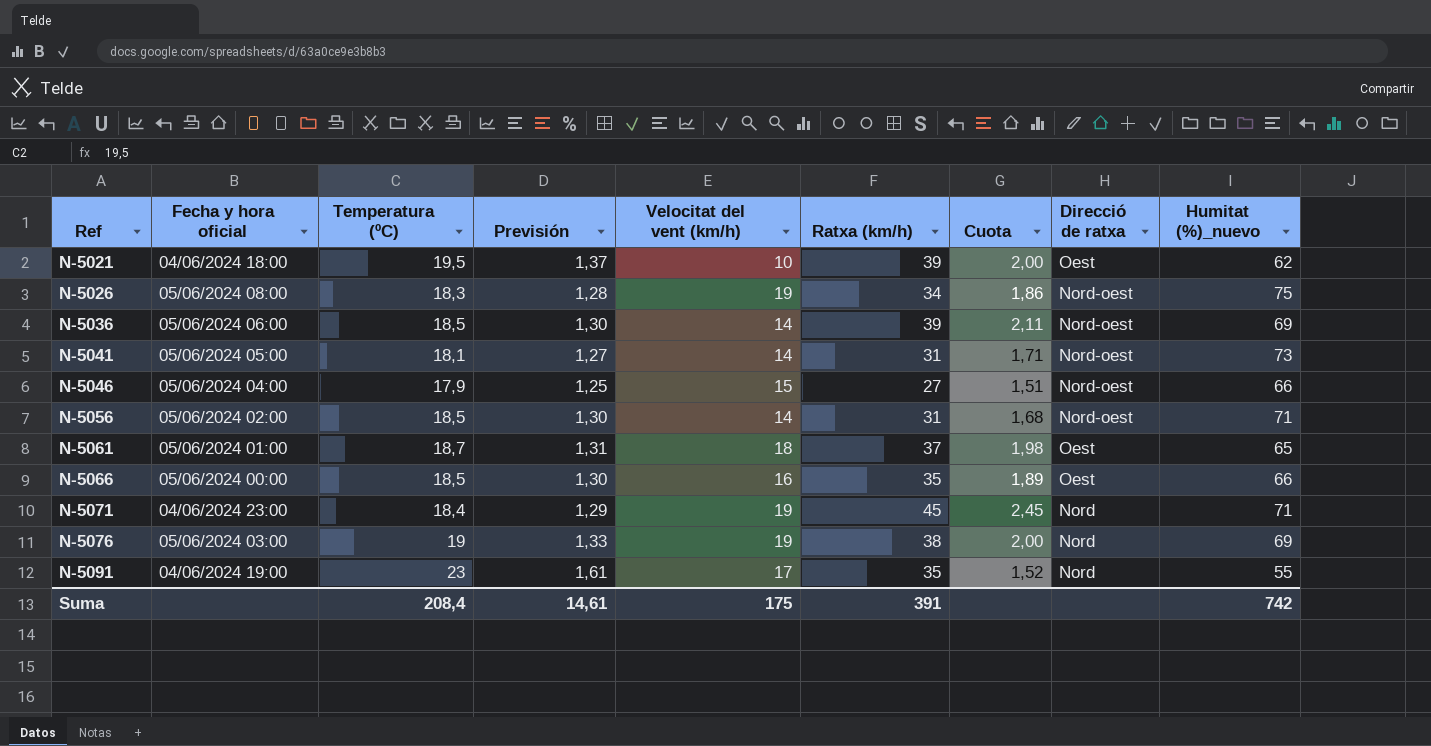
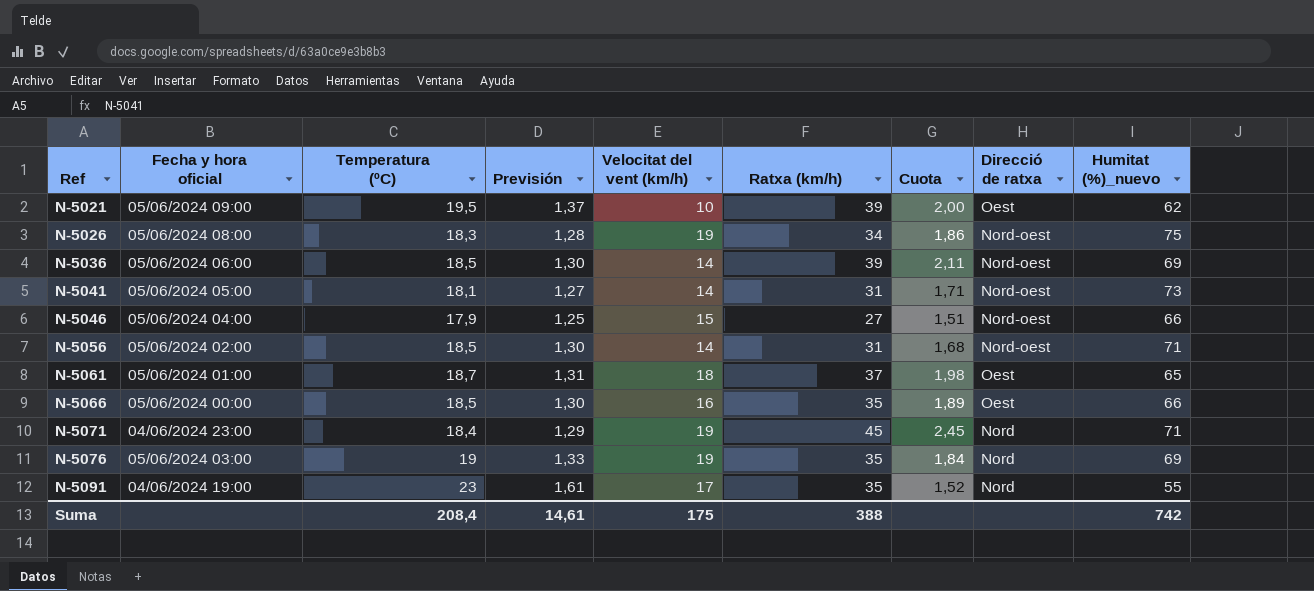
N-5021 | Fecha y hora oficial: 04/06/2024 18:00 -> 05/06/2024 09:00
N-5076 | Ratxa (km/h): 38 -> 35
N-5076 | Cuota: 2,00 -> 1,84
Suma | Ratxa (km/h): 391 -> 388

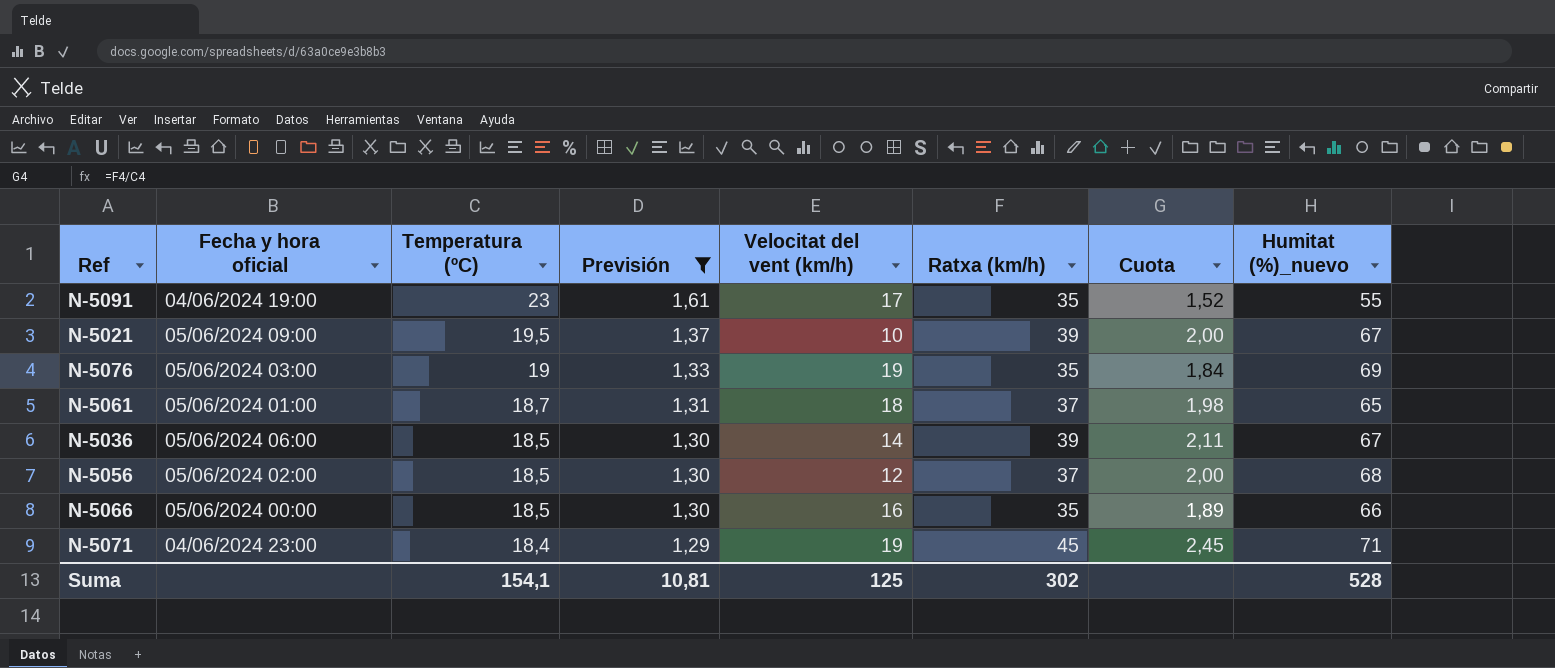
filter: none -> Previsión >= 1,29
row order: Ref ascending -> Temperatura (ºC) descending
column Direcció de ratxa | position: 8 -> none
N-5021 | Humitat (%)_nuevo: 62 -> 67
N-5036 | Humitat (%)_nuevo: 69 -> 67
N-5056 | Velocitat del vent (km/h): 14 -> 12
N-5056 | Ratxa (km/h): 31 -> 37
N-5056 | Cuota: 1,68 -> 2,00
N-5056 | Humitat (%)_nuevo: 71 -> 68
Suma | Temperatura (ºC): 208,4 -> 154,1
Suma | Previsión: 14,61 -> 10,81
Suma | Velocitat del vent (km/h): 175 -> 125
Suma | Ratxa (km/h): 388 -> 302
Suma | Humitat (%)_nuevo: 742 -> 528

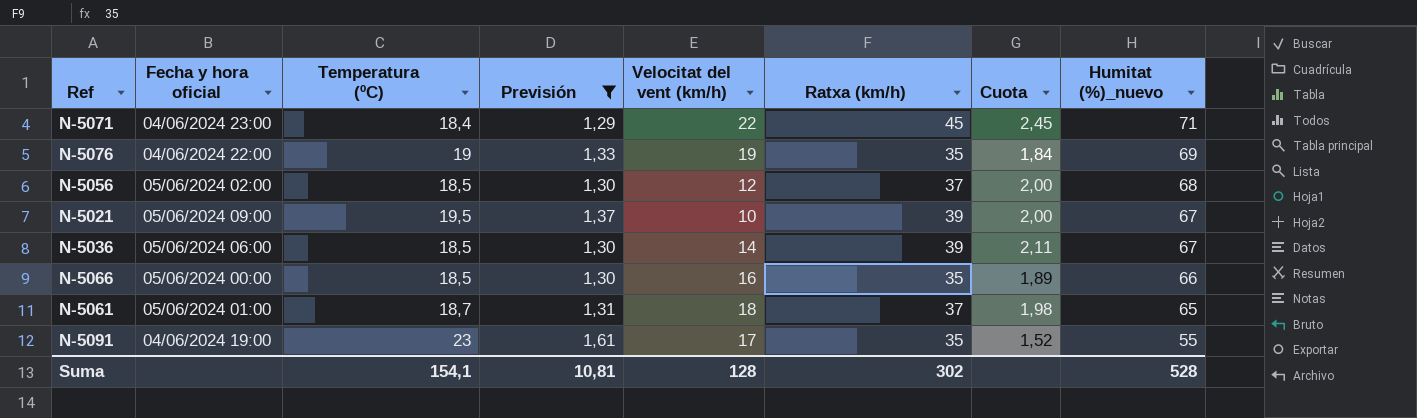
row order: Temperatura (ºC) descending -> Humitat (%)_nuevo descending
N-5071 | Velocitat del vent (km/h): 19 -> 22
N-5076 | Fecha y hora oficial: 05/06/2024 03:00 -> 04/06/2024 22:00
Suma | Velocitat del vent (km/h): 125 -> 128

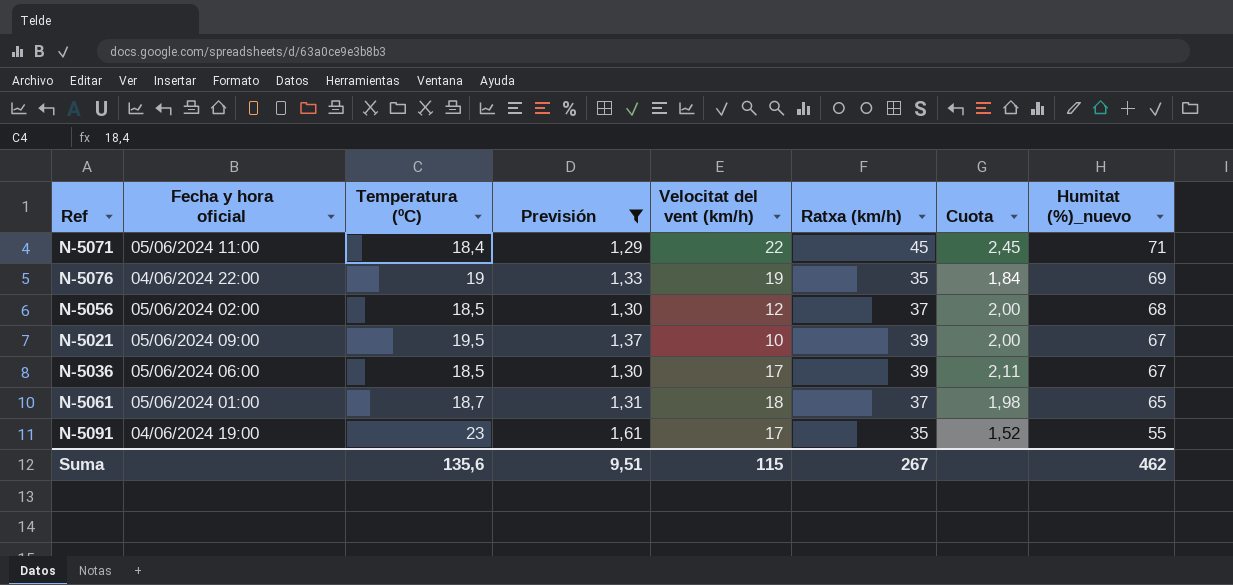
row N-5066: 05/06/2024 00:00 | 18,5 | 1,30 | 16 | 35 | 1,89 | 66 -> none
N-5071 | Fecha y hora oficial: 04/06/2024 23:00 -> 05/06/2024 11:00
N-5036 | Velocitat del vent (km/h): 14 -> 17
Suma | Temperatura (ºC): 154,1 -> 135,6
Suma | Previsión: 10,81 -> 9,51
Suma | Velocitat del vent (km/h): 128 -> 115
Suma | Ratxa (km/h): 302 -> 267
Suma | Humitat (%)_nuevo: 528 -> 462

